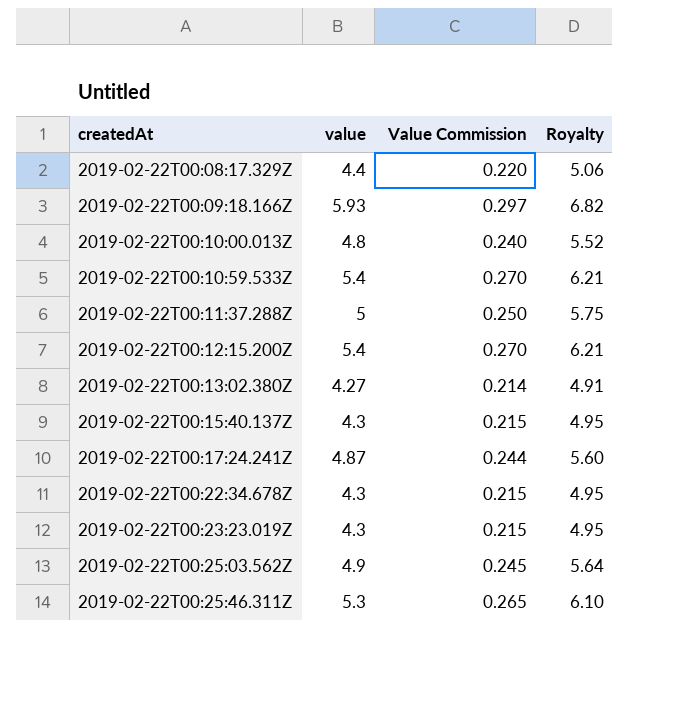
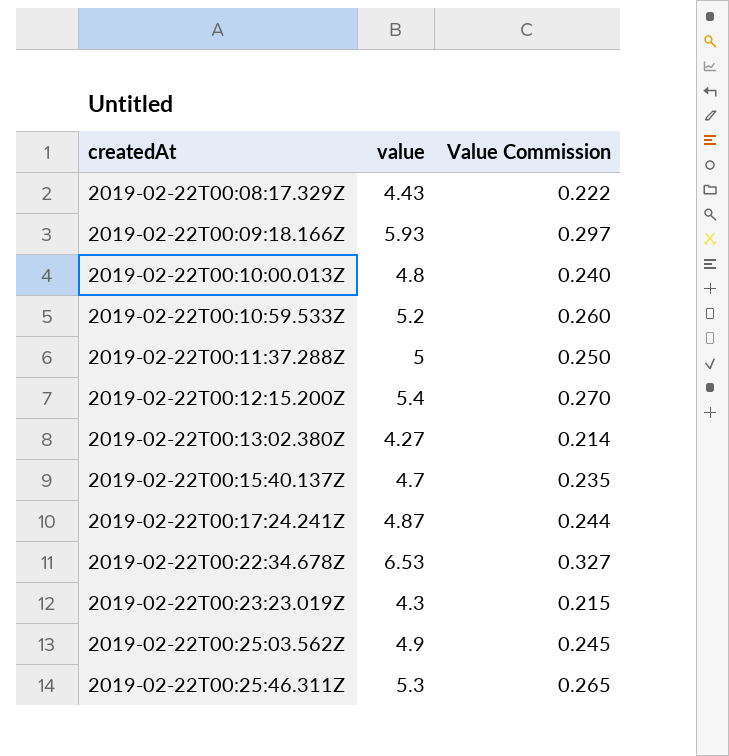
column Royalty | formula: [value] * 1.15 -> none
2019-02-22T00:08:17.329Z | value: 4.4 -> 4.43
2019-02-22T00:08:17.329Z | Value Commission: 0.220 -> 0.222
2019-02-22T00:10:59.533Z | value: 5.4 -> 5.2
2019-02-22T00:10:59.533Z | Value Commission: 0.270 -> 0.260
2019-02-22T00:15:40.137Z | value: 4.3 -> 4.7
2019-02-22T00:15:40.137Z | Value Commission: 0.215 -> 0.235
2019-02-22T00:22:34.678Z | value: 4.3 -> 6.53
2019-02-22T00:22:34.678Z | Value Commission: 0.215 -> 0.327

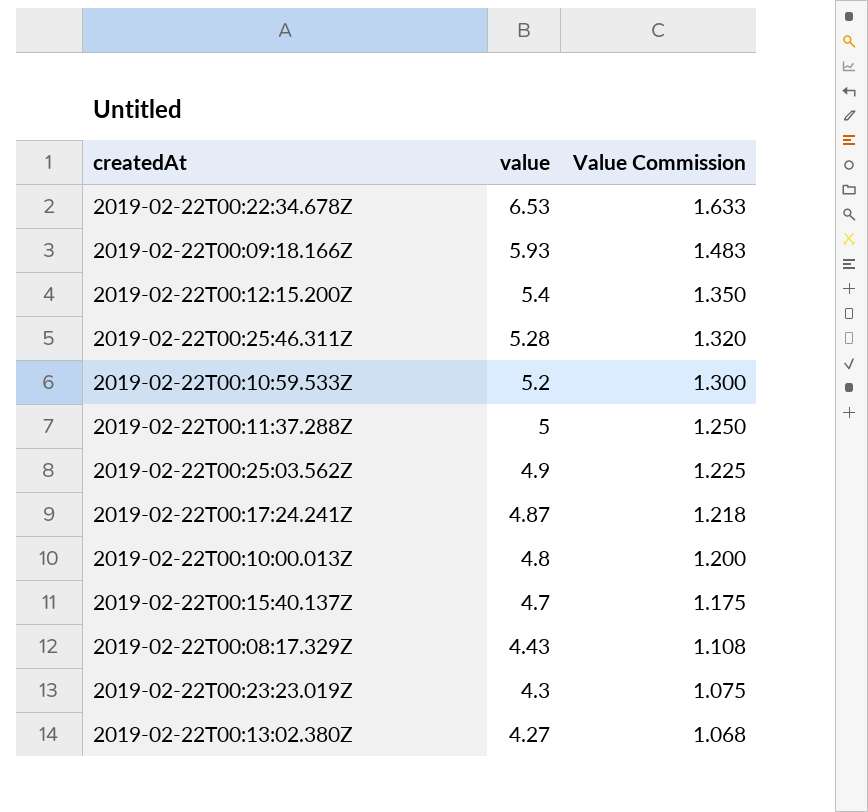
row order: createdAt ascending -> value descending
column Value Commission | formula: [value] * 0.05 -> [value] * 0.25
2019-02-22T00:25:46.311Z | value: 5.3 -> 5.28

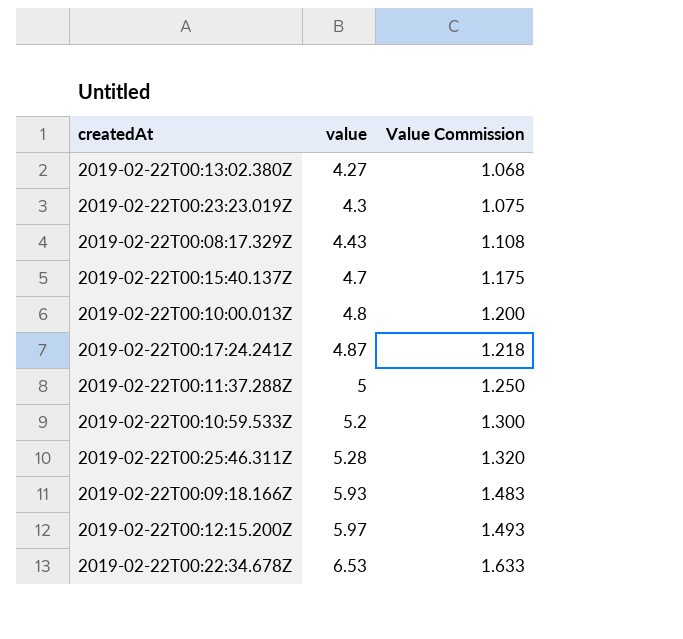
row order: value descending -> value ascending
row 2019-02-22T00:25:03.562Z: 4.9 | 1.225 -> none
2019-02-22T00:12:15.200Z | value: 5.4 -> 5.97
2019-02-22T00:12:15.200Z | Value Commission: 1.350 -> 1.493

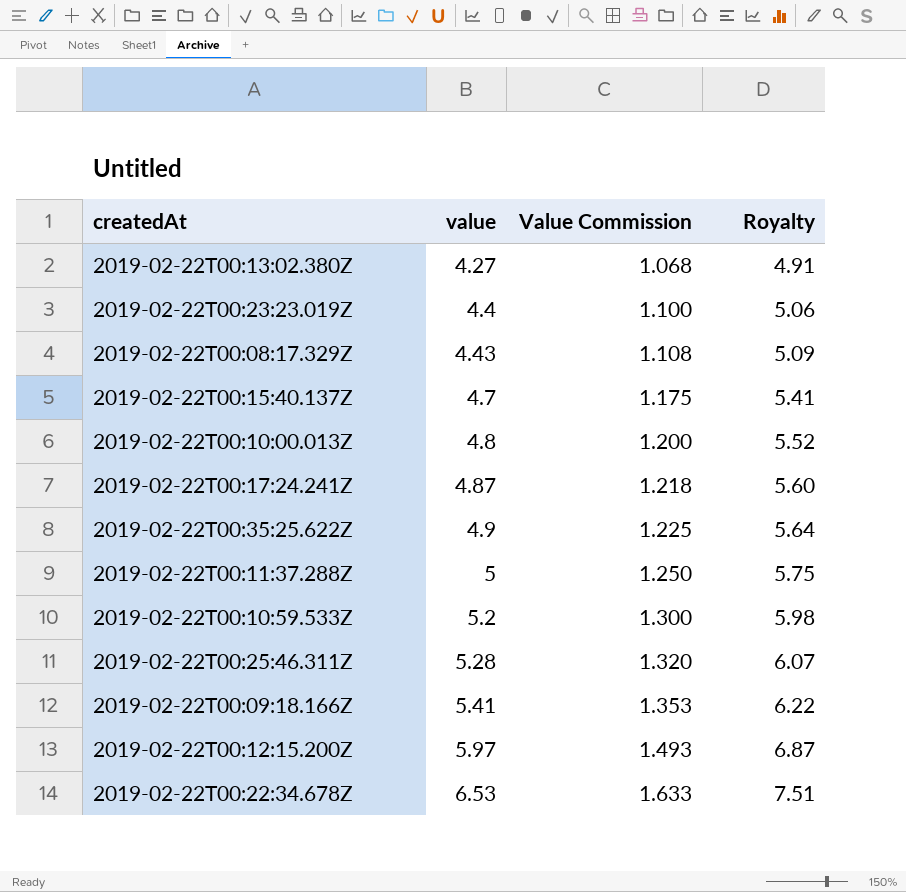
column Royalty | formula: none -> [value] * 1.15
2019-02-22T00:23:23.019Z | value: 4.3 -> 4.4
2019-02-22T00:23:23.019Z | Value Commission: 1.075 -> 1.100
row 2019-02-22T00:35:25.622Z: none -> 4.9 | 1.225 | 5.64
2019-02-22T00:09:18.166Z | value: 5.93 -> 5.41
2019-02-22T00:09:18.166Z | Value Commission: 1.483 -> 1.353

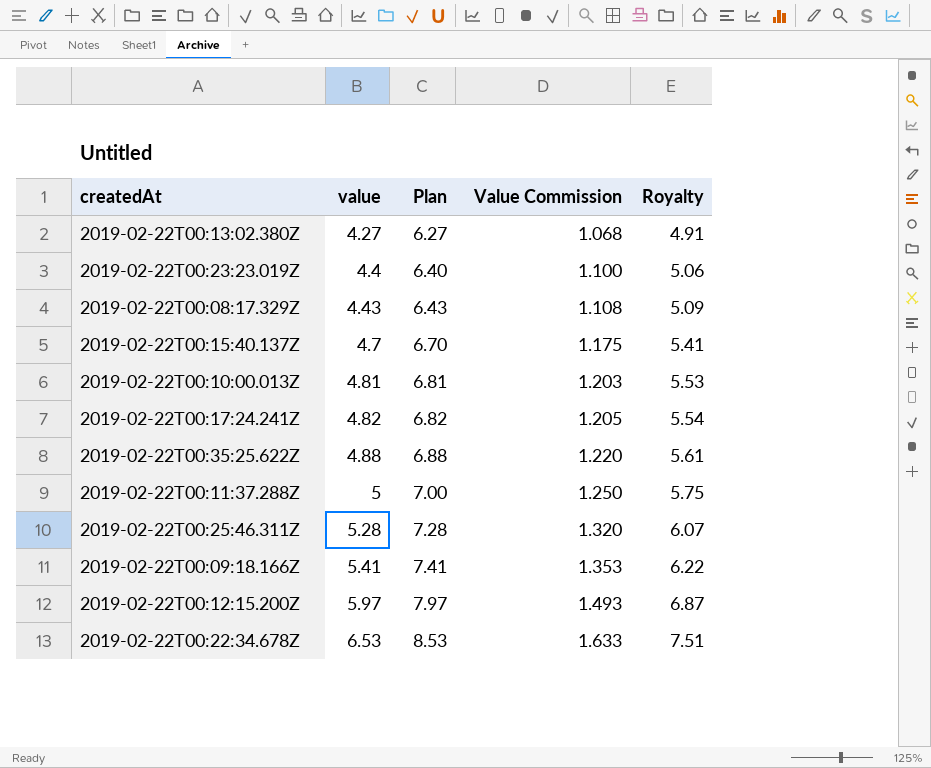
column Plan | formula: none -> [value] + 2
row 2019-02-22T00:10:59.533Z: 5.2 | 1.300 | 5.98 -> none
2019-02-22T00:10:00.013Z | value: 4.8 -> 4.81
2019-02-22T00:10:00.013Z | Value Commission: 1.200 -> 1.203
2019-02-22T00:10:00.013Z | Royalty: 5.52 -> 5.53
2019-02-22T00:17:24.241Z | value: 4.87 -> 4.82
2019-02-22T00:17:24.241Z | Value Commission: 1.218 -> 1.205
2019-02-22T00:17:24.241Z | Royalty: 5.60 -> 5.54
2019-02-22T00:35:25.622Z | value: 4.9 -> 4.88
2019-02-22T00:35:25.622Z | Value Commission: 1.225 -> 1.220
2019-02-22T00:35:25.622Z | Royalty: 5.64 -> 5.61

